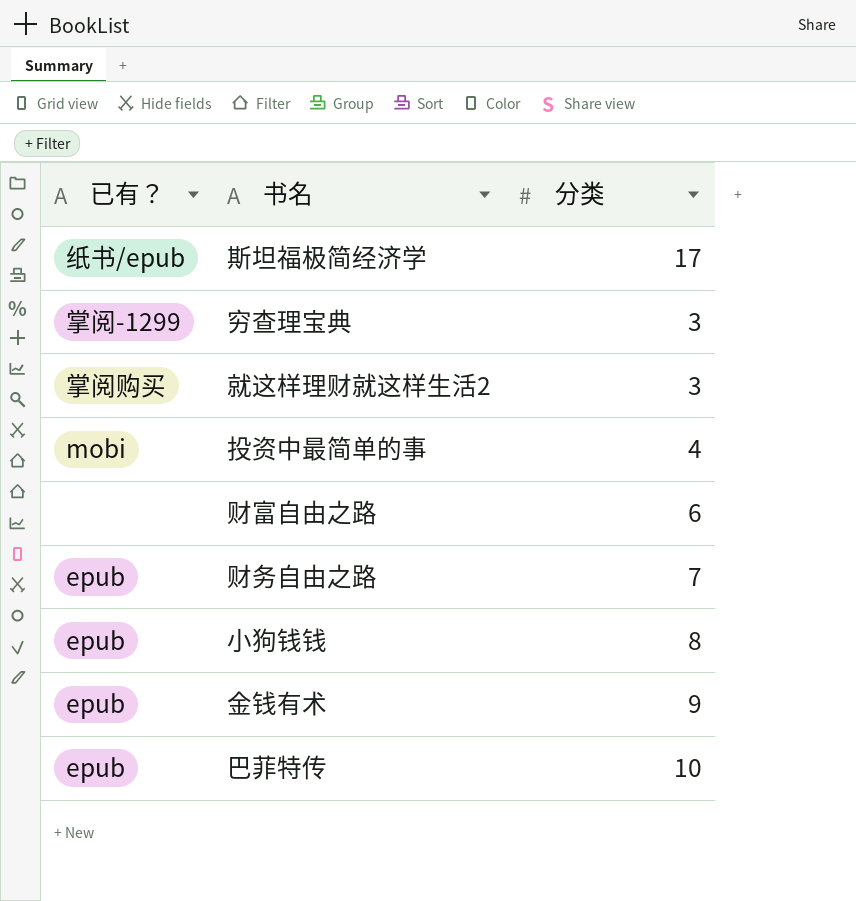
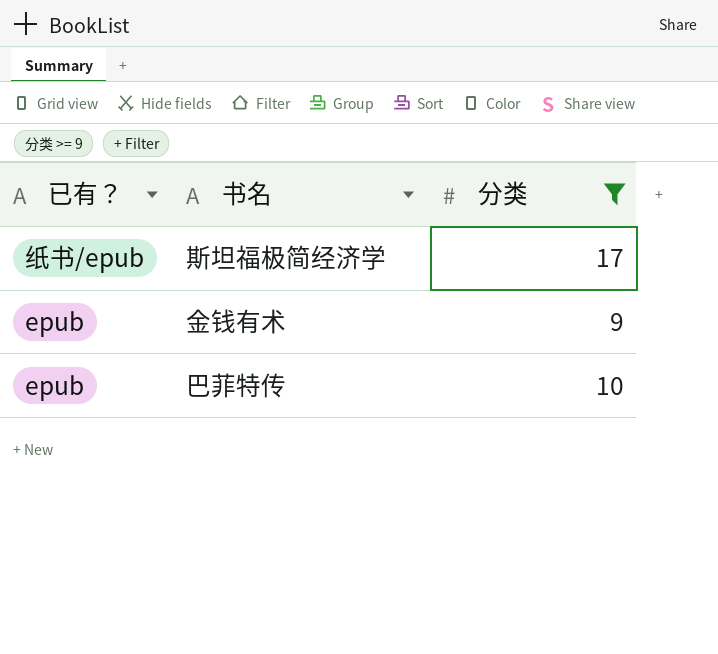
filter: none -> 分类 >= 9

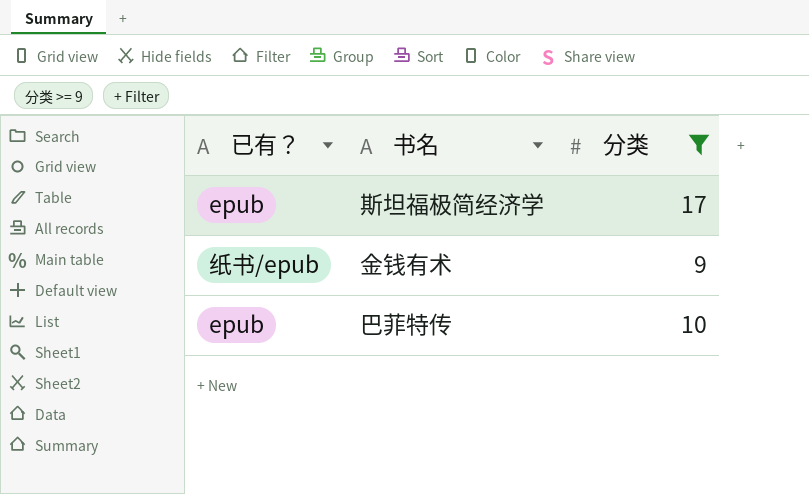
斯坦福极简经济学 | 已有？: 纸书/epub -> epub
金钱有术 | 已有？: epub -> 纸书/epub

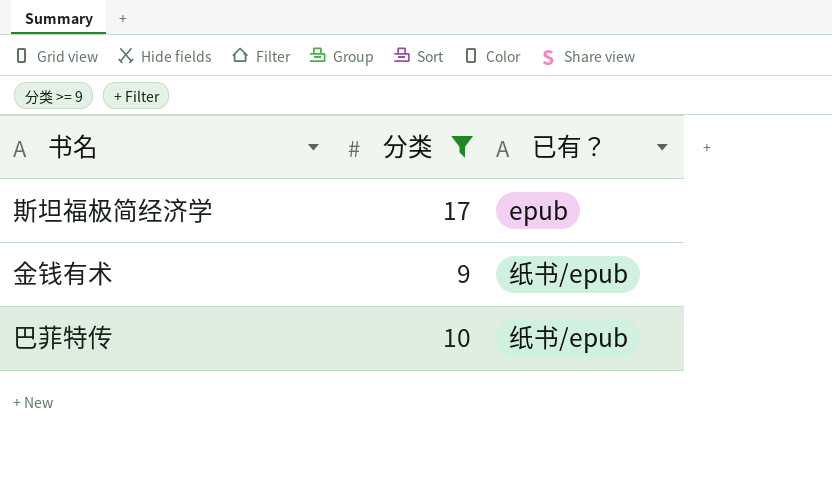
column 已有？ | position: 1 -> 3
巴菲特传 | 已有？: epub -> 纸书/epub

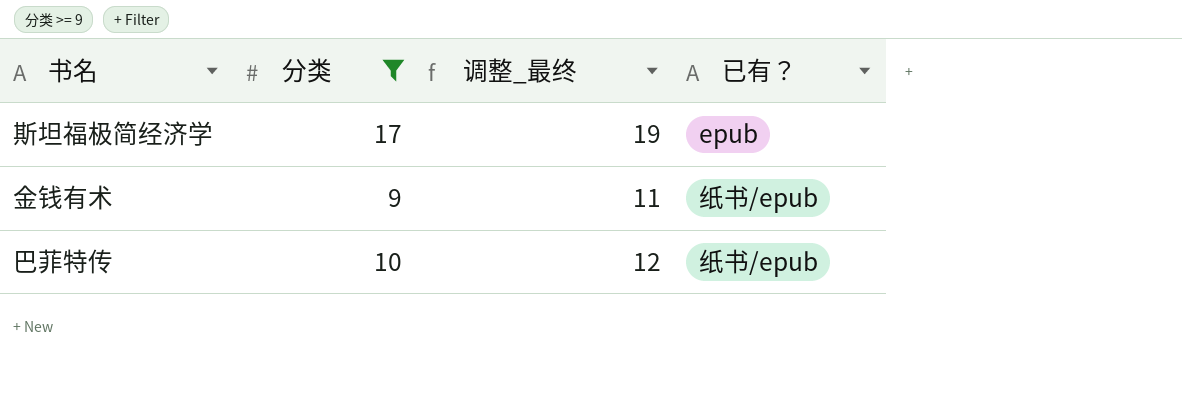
column 调整_最终 | formula: none -> [分类] + 2

